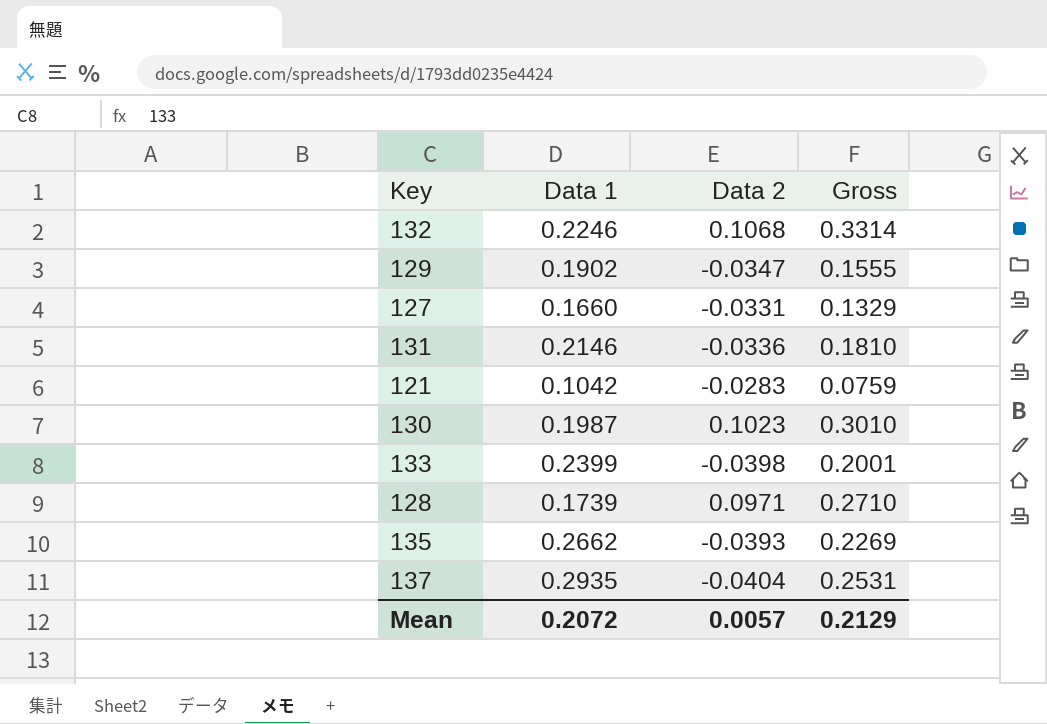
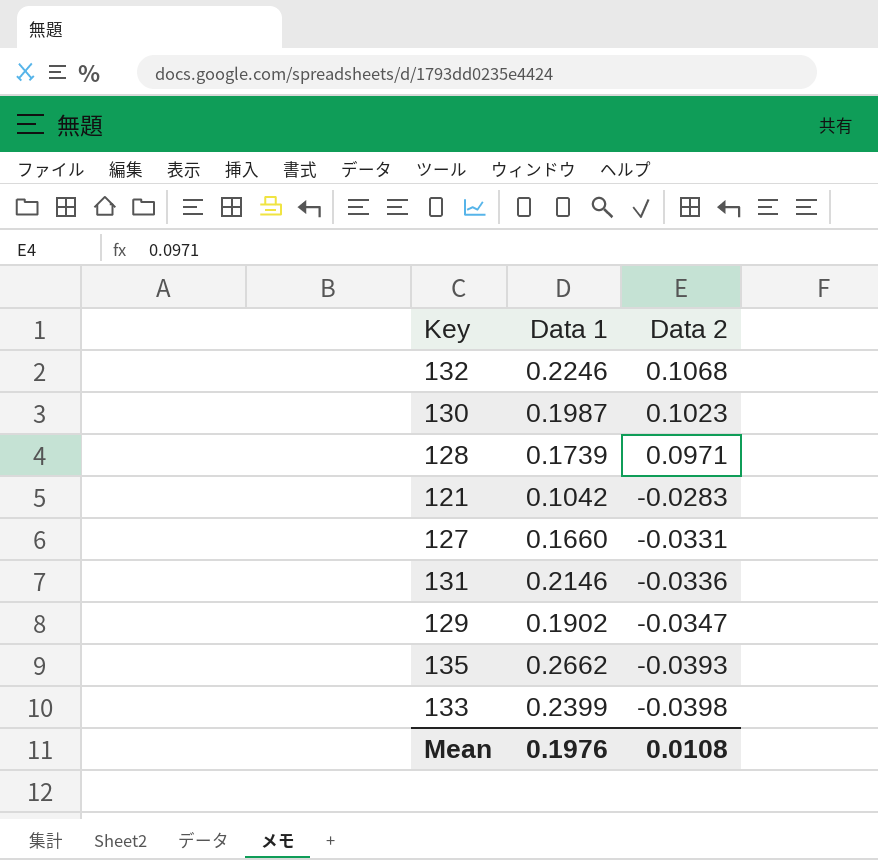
row order: none -> Data 2 descending
column Gross | formula: [Data 1] + [Data 2] -> none
row 137: 0.2935 | -0.0404 | 0.2531 -> none
Mean | Data 1: 0.2072 -> 0.1976
Mean | Data 2: 0.0057 -> 0.0108

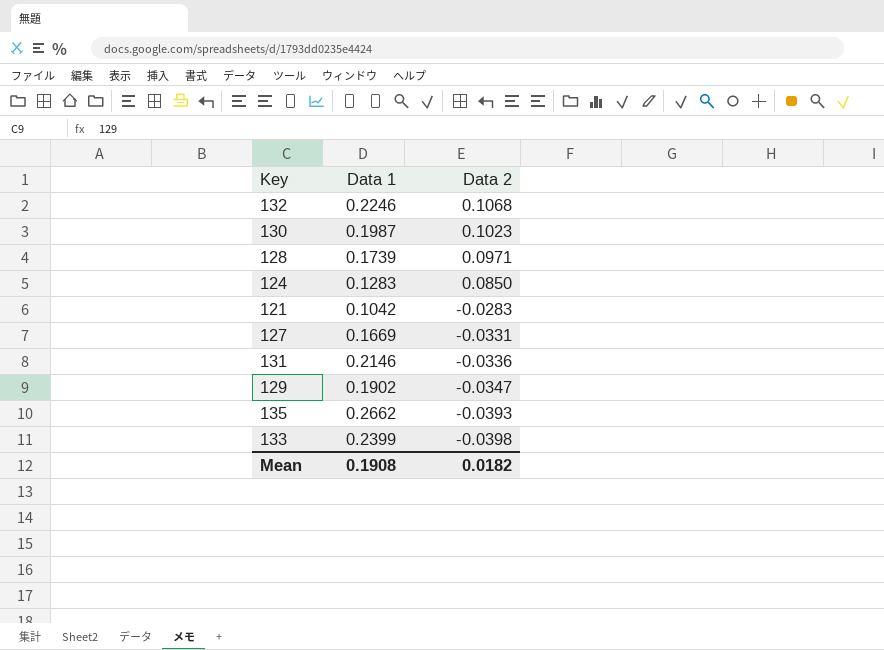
row 124: none -> 0.1283 | 0.0850
127 | Data 1: 0.1660 -> 0.1669
Mean | Data 1: 0.1976 -> 0.1908
Mean | Data 2: 0.0108 -> 0.0182

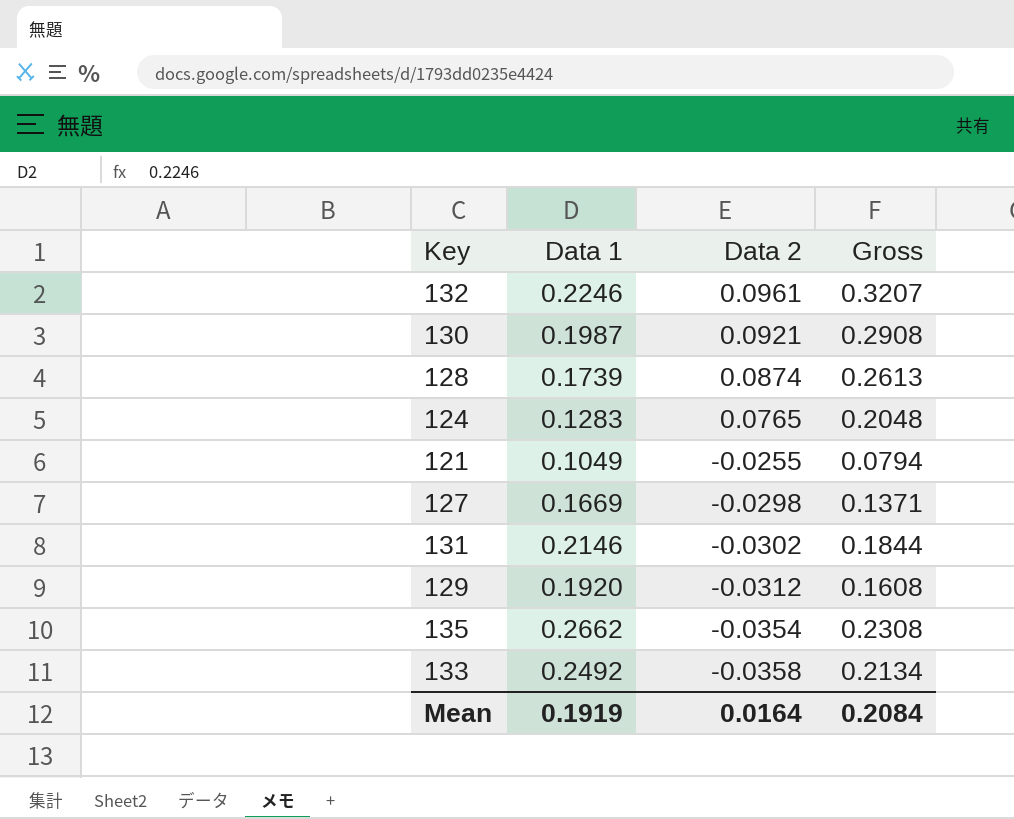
column Gross | formula: none -> [Data 1] + [Data 2]
132 | Data 2: 0.1068 -> 0.0961
130 | Data 2: 0.1023 -> 0.0921
128 | Data 2: 0.0971 -> 0.0874
124 | Data 2: 0.0850 -> 0.0765
121 | Data 1: 0.1042 -> 0.1049
121 | Data 2: -0.0283 -> -0.0255
127 | Data 2: -0.0331 -> -0.0298
131 | Data 2: -0.0336 -> -0.0302
129 | Data 1: 0.1902 -> 0.1920
129 | Data 2: -0.0347 -> -0.0312
135 | Data 2: -0.0393 -> -0.0354
133 | Data 1: 0.2399 -> 0.2492
133 | Data 2: -0.0398 -> -0.0358
Mean | Data 1: 0.1908 -> 0.1919
Mean | Data 2: 0.0182 -> 0.0164

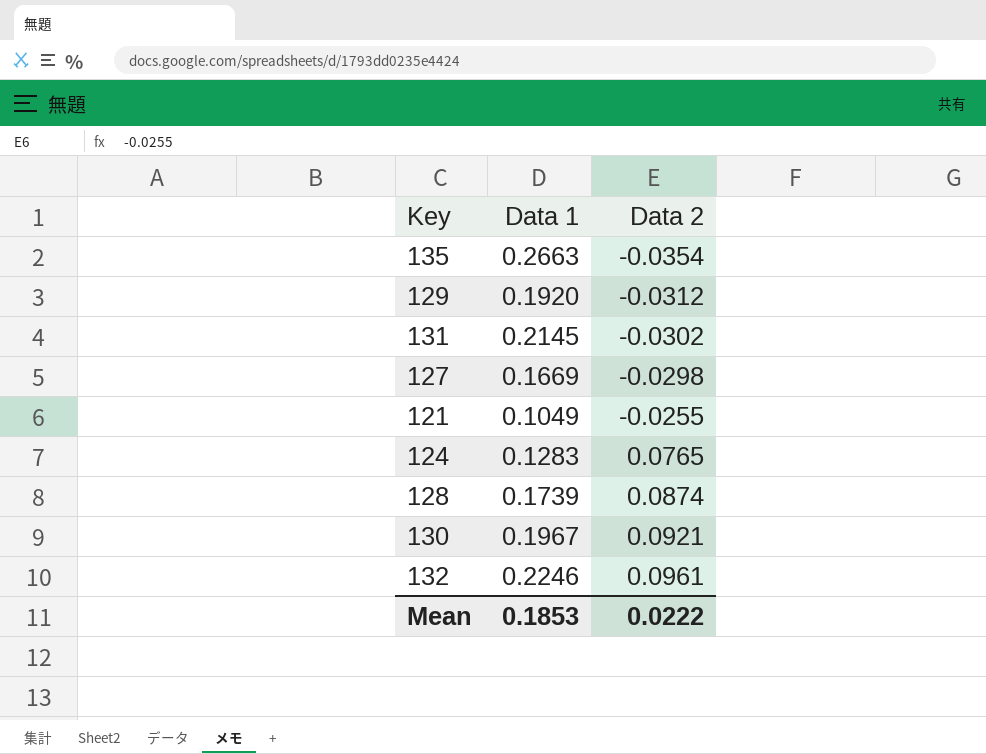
row order: Data 2 descending -> Data 2 ascending
column Gross | formula: [Data 1] + [Data 2] -> none
row 133: 0.2492 | -0.0358 | 0.2134 -> none
135 | Data 1: 0.2662 -> 0.2663
131 | Data 1: 0.2146 -> 0.2145
130 | Data 1: 0.1987 -> 0.1967
Mean | Data 1: 0.1919 -> 0.1853
Mean | Data 2: 0.0164 -> 0.0222

